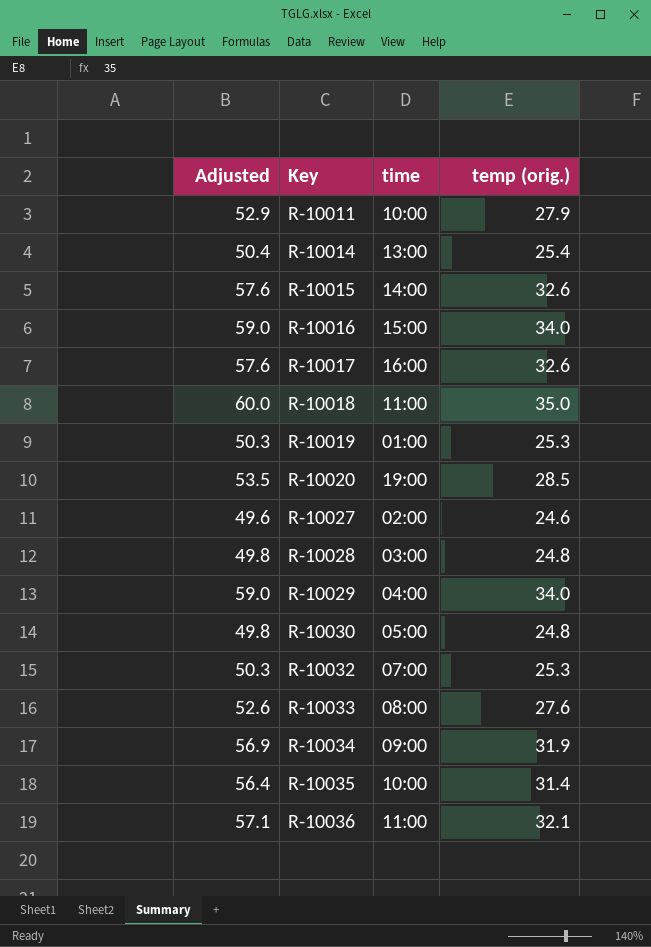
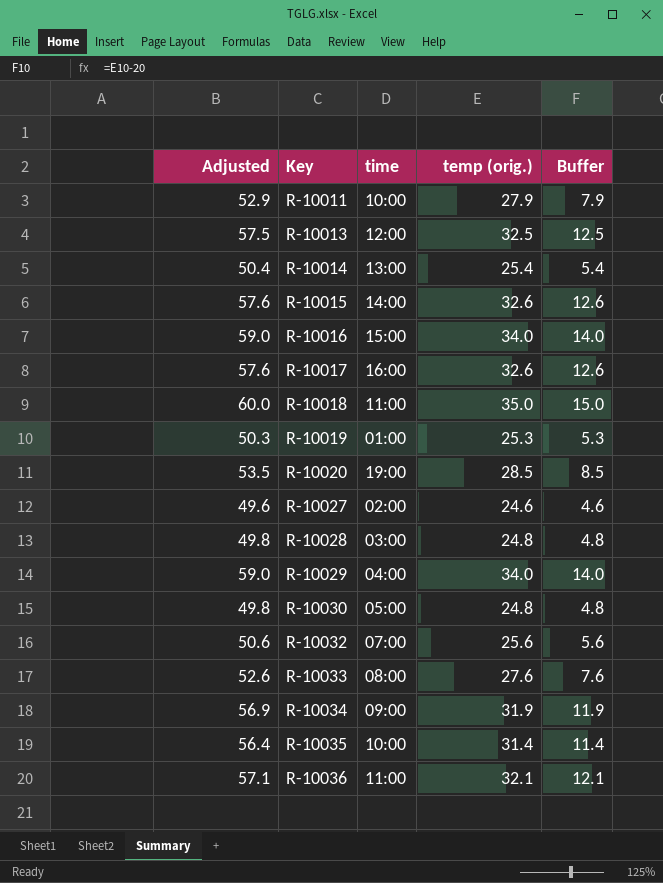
column Buffer | formula: none -> [temp (orig.)] - 20
row R-10013: none -> 57.5 | 12:00 | 32.5 | 12.5
R-10032 | Adjusted: 50.3 -> 50.6
R-10032 | temp (orig.): 25.3 -> 25.6

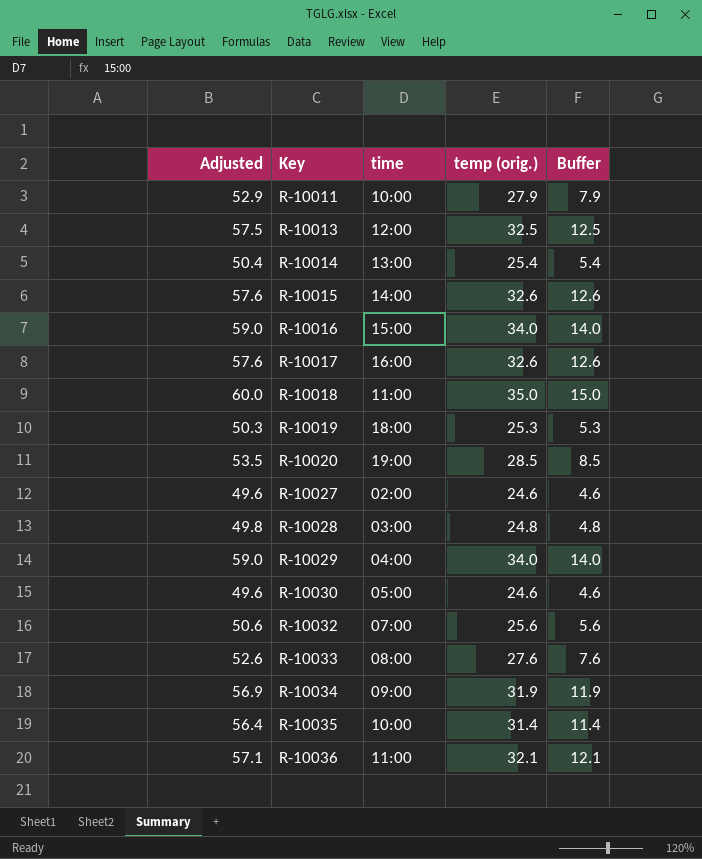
R-10019 | time: 01:00 -> 18:00
R-10030 | Adjusted: 49.8 -> 49.6
R-10030 | temp (orig.): 24.8 -> 24.6
R-10030 | Buffer: 4.8 -> 4.6

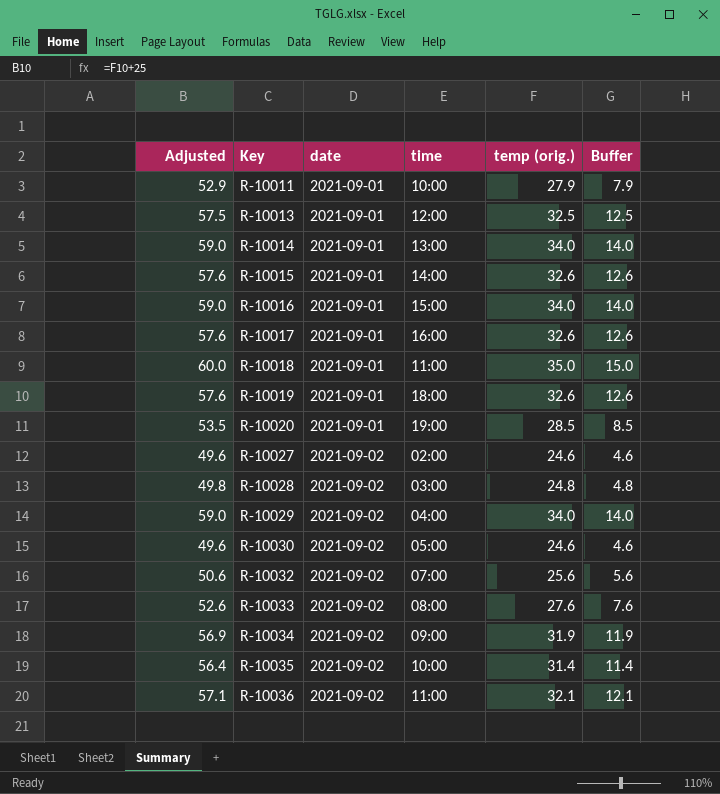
column date | position: none -> 3
R-10014 | Adjusted: 50.4 -> 59.0
R-10014 | temp (orig.): 25.4 -> 34.0
R-10014 | Buffer: 5.4 -> 14.0
R-10019 | Adjusted: 50.3 -> 57.6
R-10019 | temp (orig.): 25.3 -> 32.6
R-10019 | Buffer: 5.3 -> 12.6

